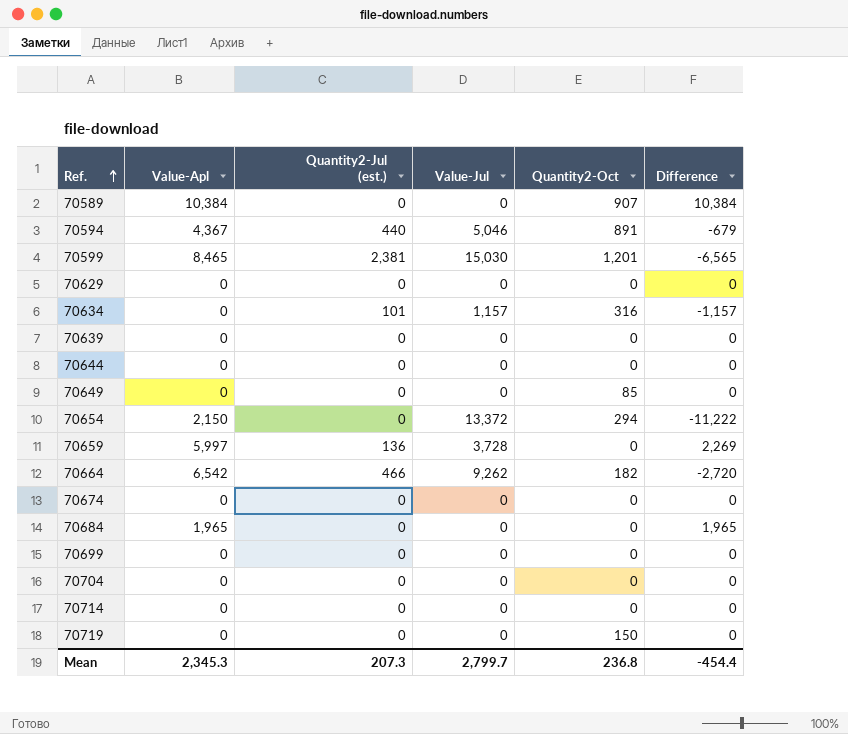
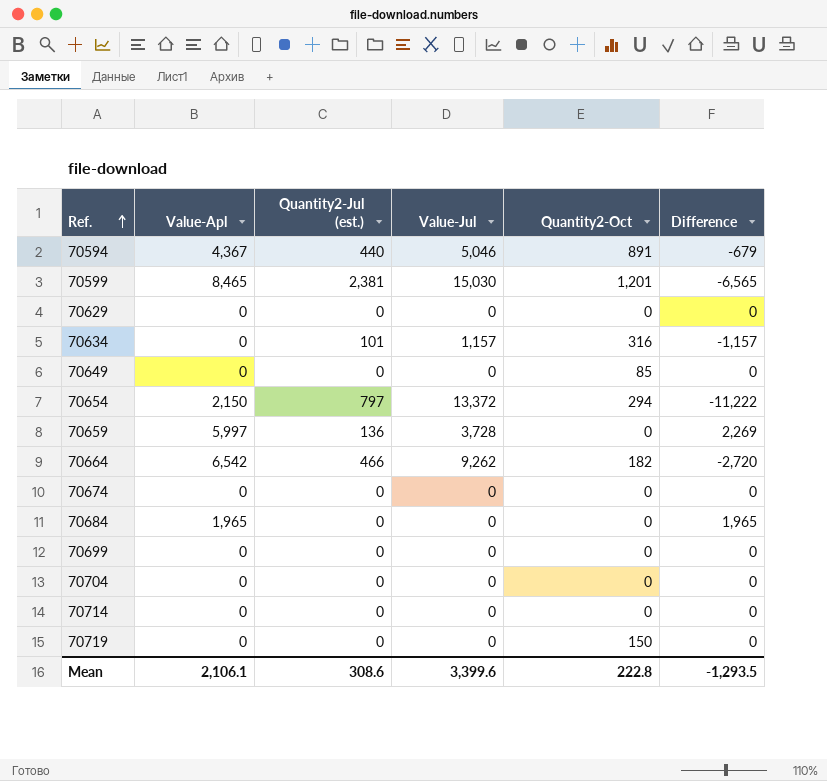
row 70589: 10,384 | 0 | 0 | 907 | 10,384 -> none
row 70639: 0 | 0 | 0 | 0 | 0 -> none
row 70644: 0 | 0 | 0 | 0 | 0 -> none
70654 | Quantity2-Jul (est.): 0 -> 797
Mean | Value-Apl: 2,345.3 -> 2,106.1
Mean | Quantity2-Jul (est.): 207.3 -> 308.6
Mean | Value-Jul: 2,799.7 -> 3,399.6
Mean | Quantity2-Oct: 236.8 -> 222.8
Mean | Difference: -454.4 -> -1,293.5

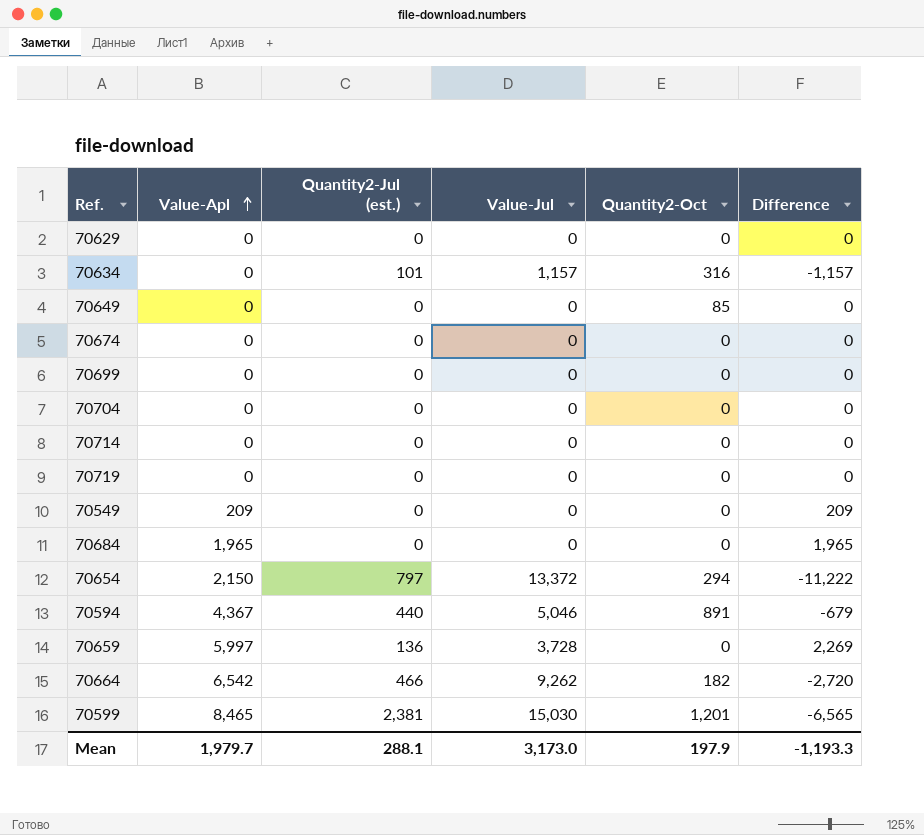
row order: Ref. ascending -> Value-Apl ascending
70719 | Quantity2-Oct: 150 -> 0
row 70549: none -> 209 | 0 | 0 | 0 | 209
Mean | Value-Apl: 2,106.1 -> 1,979.7
Mean | Quantity2-Jul (est.): 308.6 -> 288.1
Mean | Value-Jul: 3,399.6 -> 3,173.0
Mean | Quantity2-Oct: 222.8 -> 197.9
Mean | Difference: -1,293.5 -> -1,193.3

